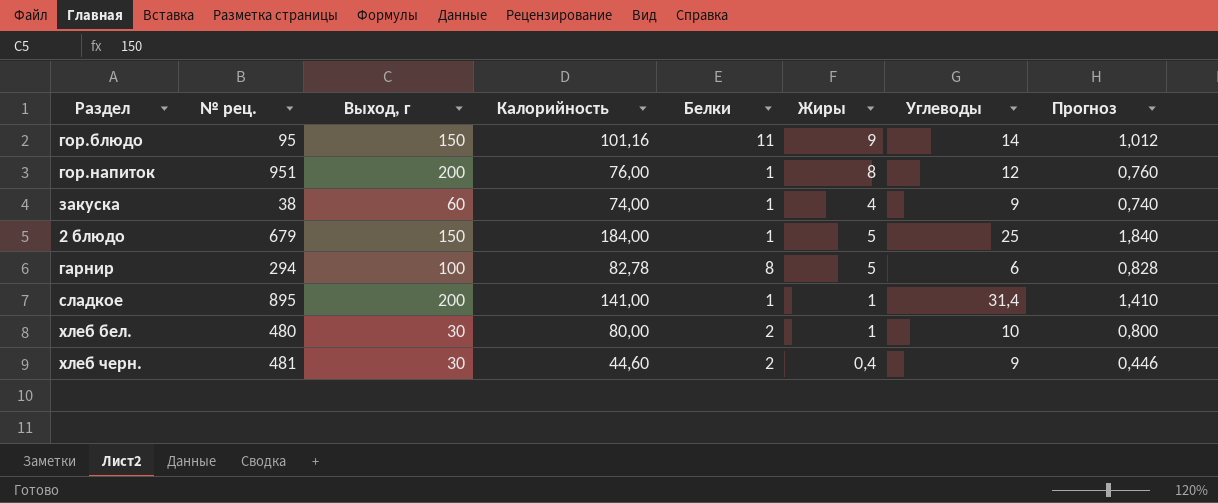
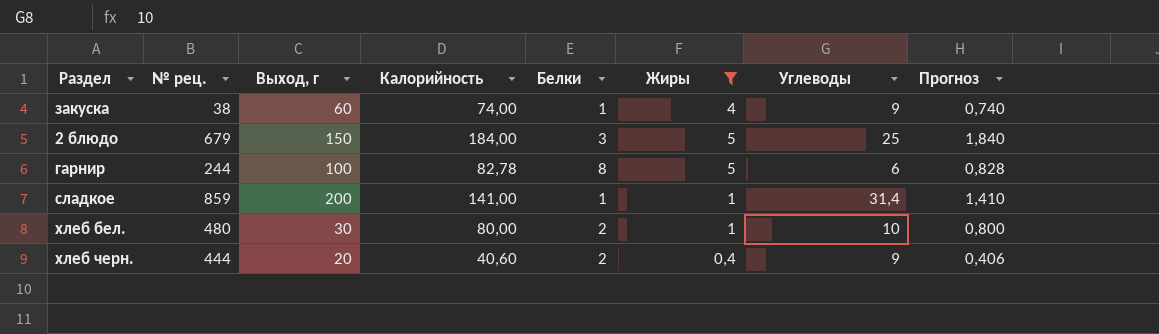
filter: none -> Жиры <= 5
2 блюдо | Белки: 1 -> 3
гарнир | № рец.: 294 -> 244
сладкое | № рец.: 895 -> 859
хлеб черн. | № рец.: 481 -> 444
хлеб черн. | Выход, г: 30 -> 20
хлеб черн. | Калорийность: 44,60 -> 40,60
хлеб черн. | Прогноз: 0,446 -> 0,406

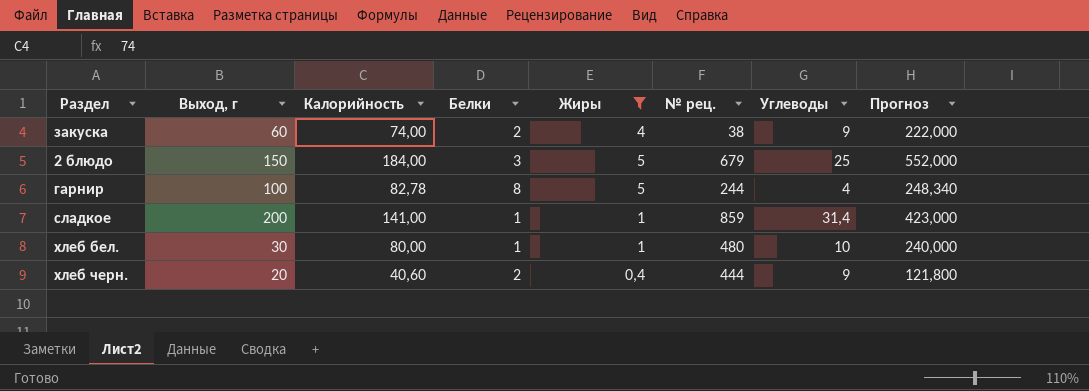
column № рец. | position: 2 -> 6
column Прогноз | formula: [Калорийность] * 0,01 -> [Калорийность] * 3
закуска | Белки: 1 -> 2
гарнир | Углеводы: 6 -> 4
хлеб бел. | Белки: 2 -> 1

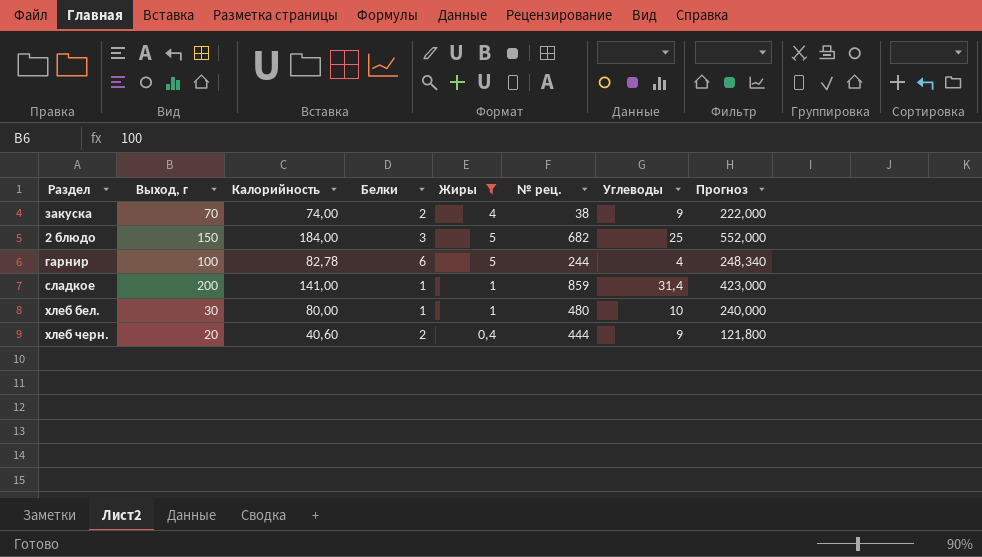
закуска | Выход, г: 60 -> 70
2 блюдо | № рец.: 679 -> 682
гарнир | Белки: 8 -> 6

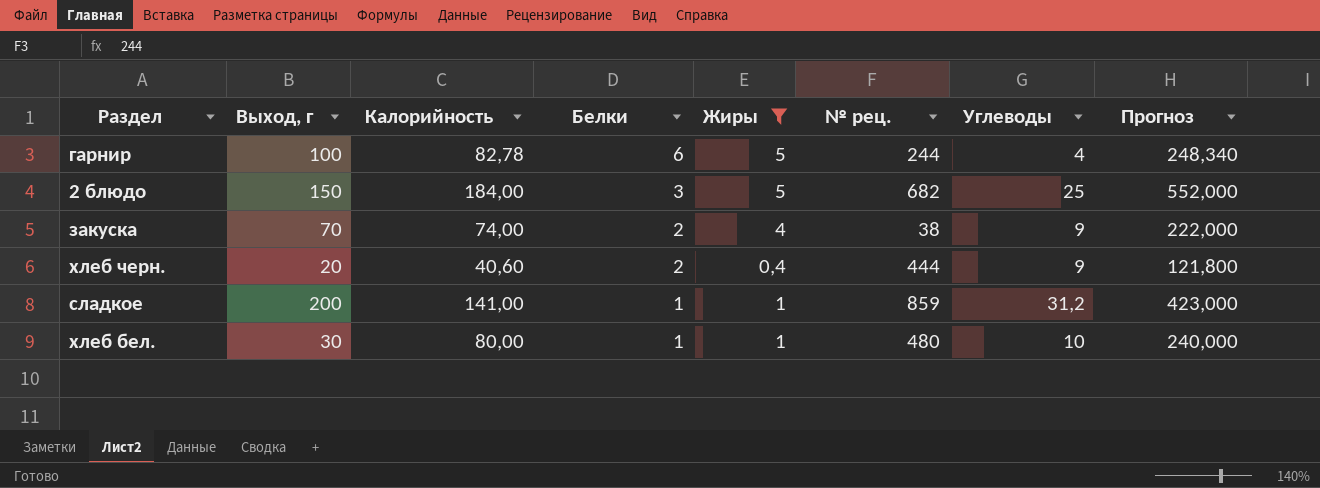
row order: none -> Белки descending
сладкое | Углеводы: 31,4 -> 31,2

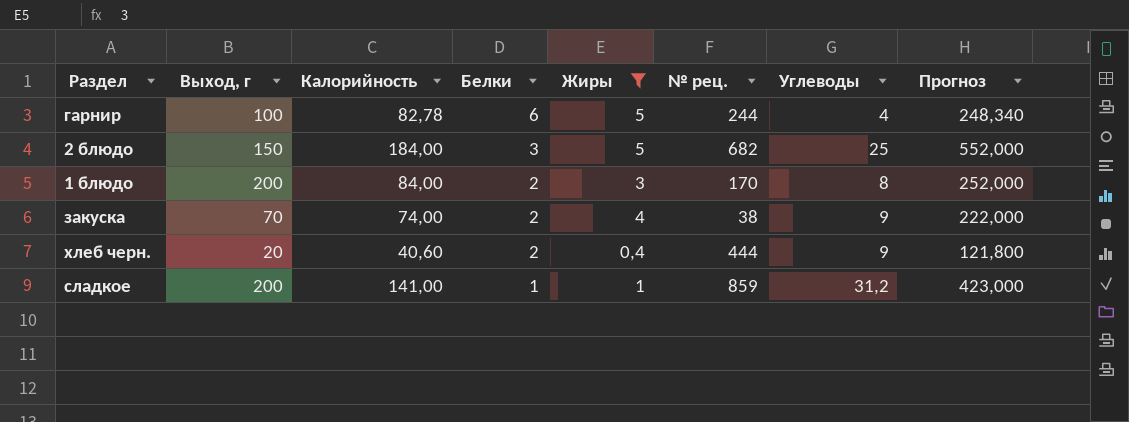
row хлеб бел.: 30 | 80,00 | 1 | 1 | 480 | 10 | 240,000 -> none
row 1 блюдо: none -> 200 | 84,00 | 2 | 3 | 170 | 8 | 252,000

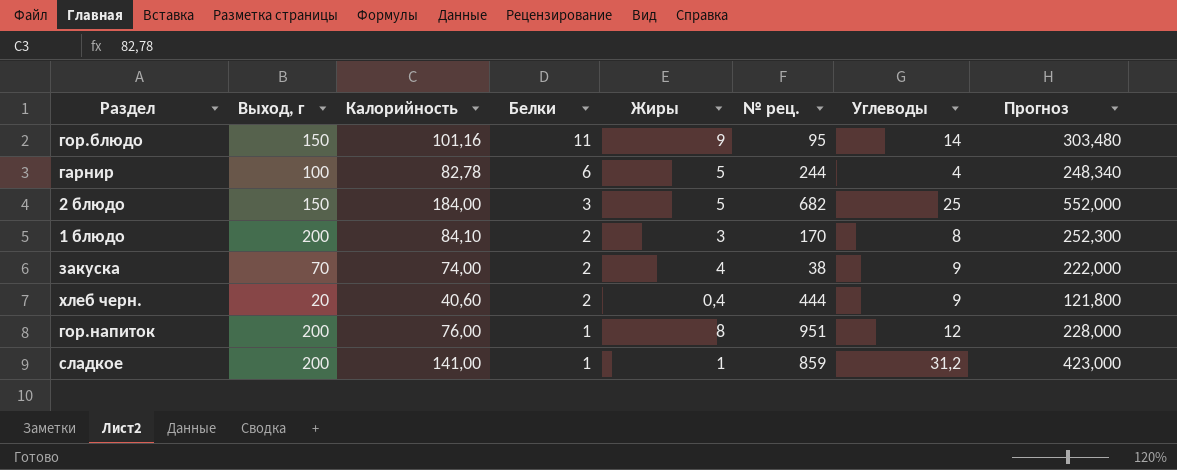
filter: Жиры <= 5 -> none
1 блюдо | Калорийность: 84,00 -> 84,10
1 блюдо | Прогноз: 252,000 -> 252,300

